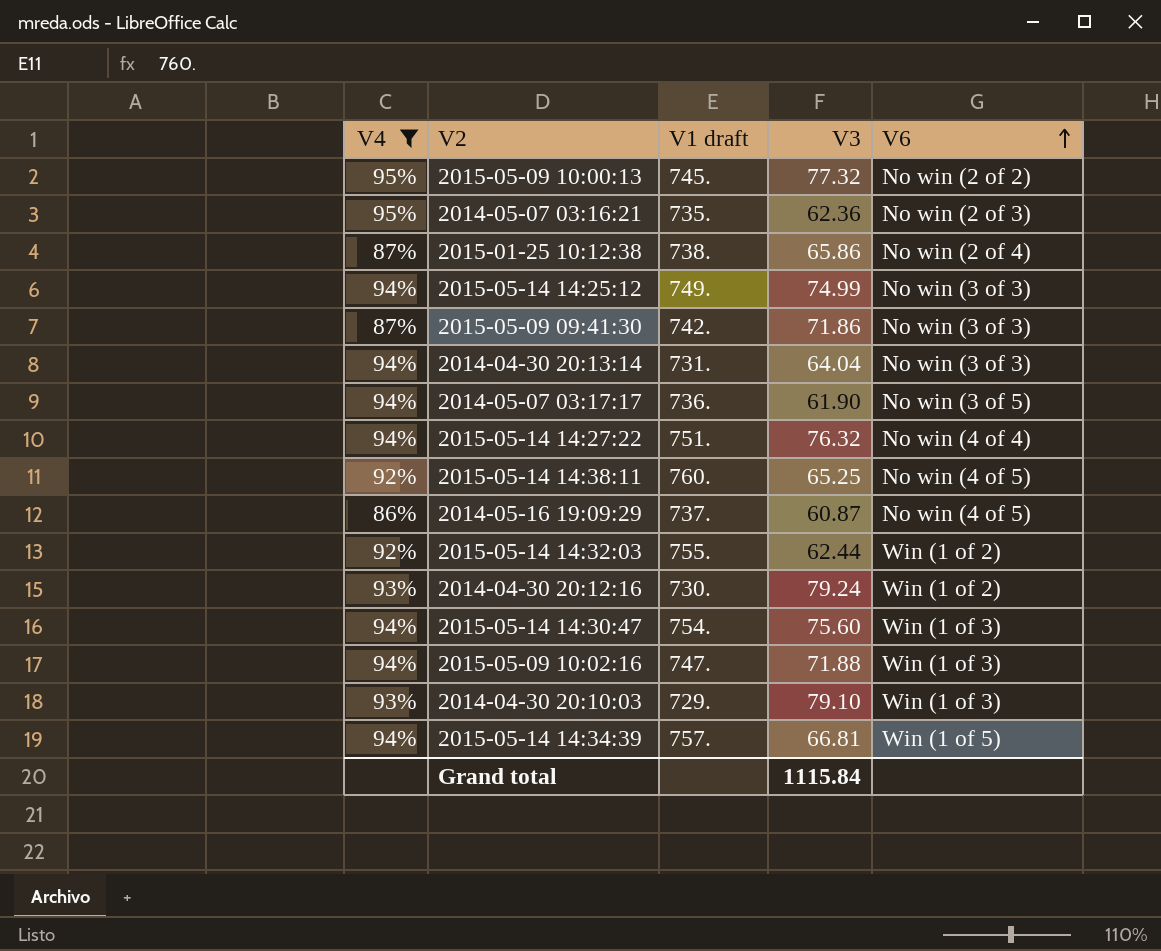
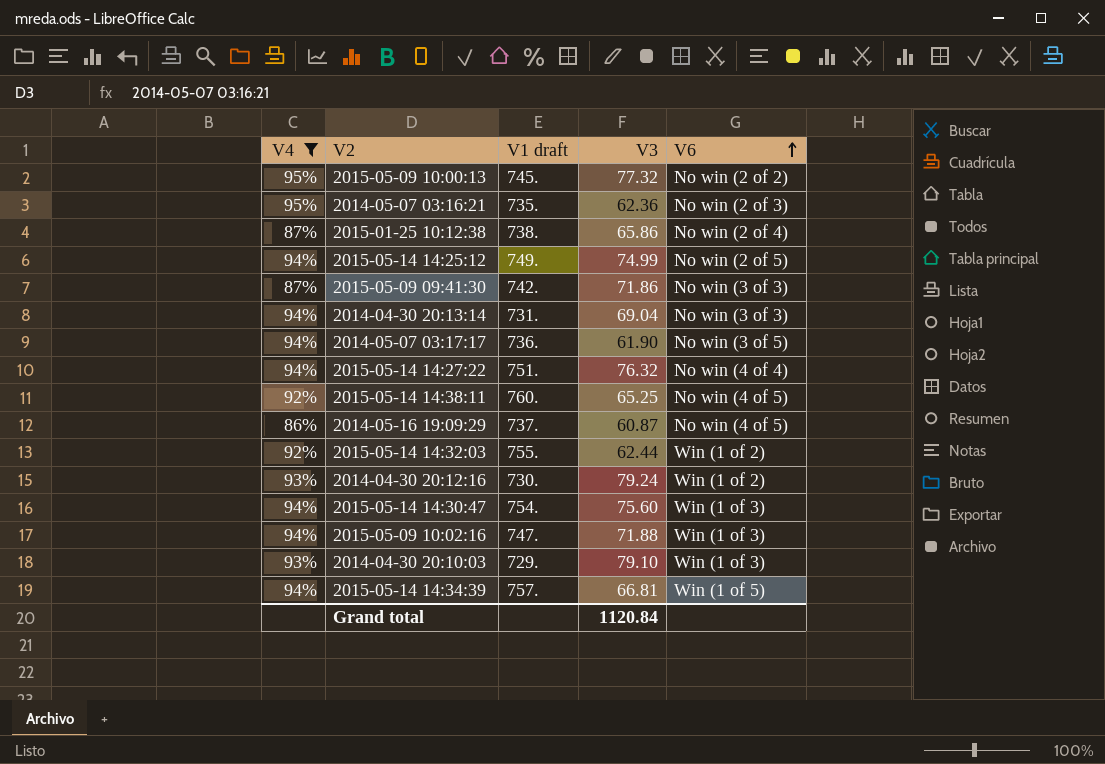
2015-05-14 14:25:12 | V6: No win (3 of 3) -> No win (2 of 5)
2014-04-30 20:13:14 | V3: 64.04 -> 69.04
Grand total | V3: 1115.84 -> 1120.84

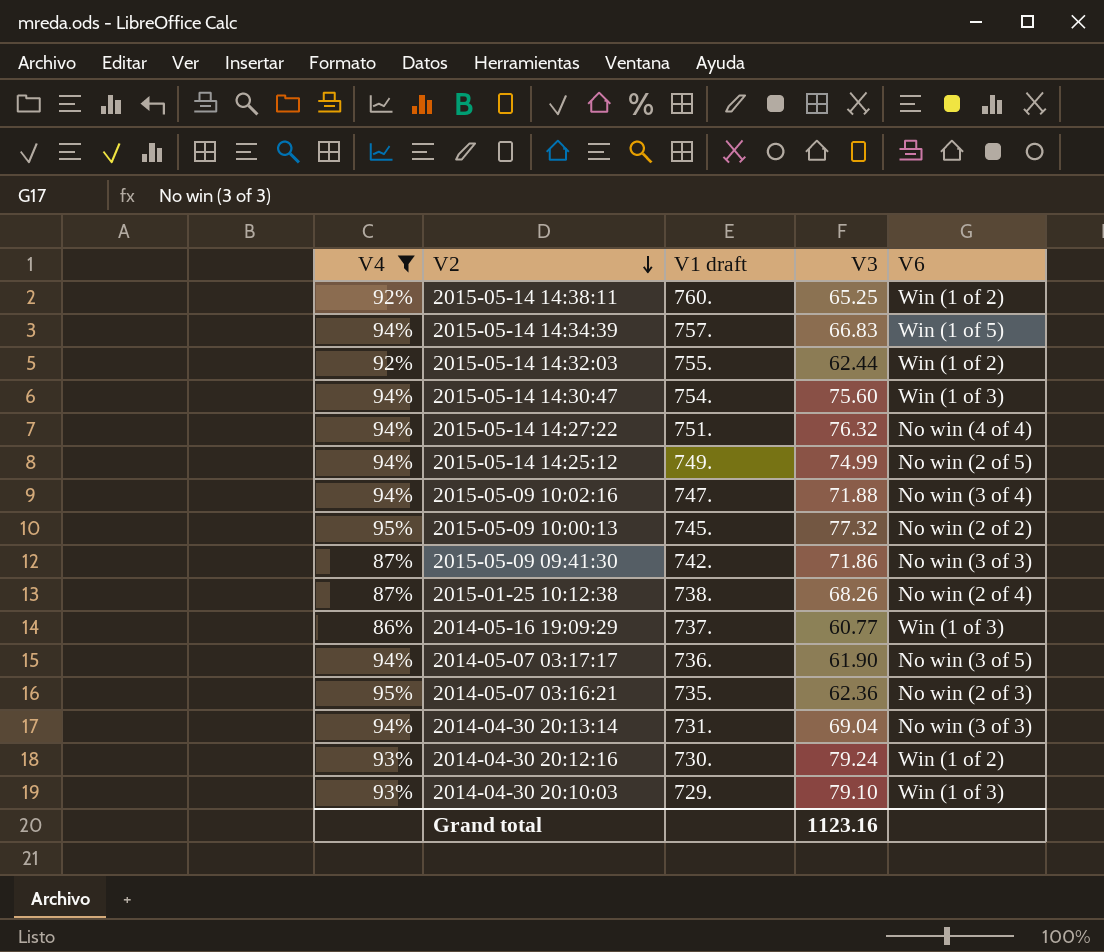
row order: V6 ascending -> V2 descending
2015-05-14 14:38:11 | V6: No win (4 of 5) -> Win (1 of 2)
2015-05-14 14:34:39 | V3: 66.81 -> 66.83
2015-05-09 10:02:16 | V6: Win (1 of 3) -> No win (3 of 4)
2015-01-25 10:12:38 | V3: 65.86 -> 68.26
2014-05-16 19:09:29 | V3: 60.87 -> 60.77
2014-05-16 19:09:29 | V6: No win (4 of 5) -> Win (1 of 3)
Grand total | V3: 1120.84 -> 1123.16

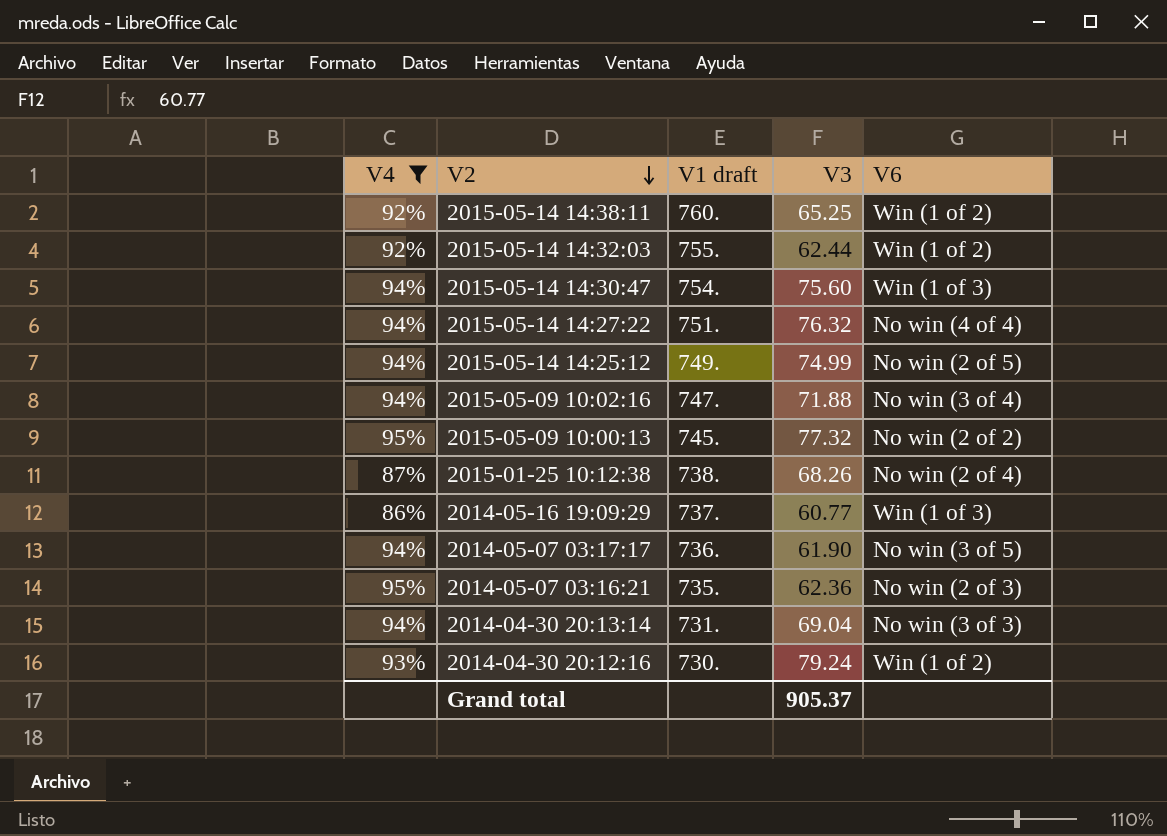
row 2015-05-14 14:34:39: 94% | 757. | 66.83 | Win (1 of 5) -> none
row 2015-05-09 09:41:30: 87% | 742. | 71.86 | No win (3 of 3) -> none
row 2014-04-30 20:10:03: 93% | 729. | 79.10 | Win (1 of 3) -> none
Grand total | V3: 1123.16 -> 905.37

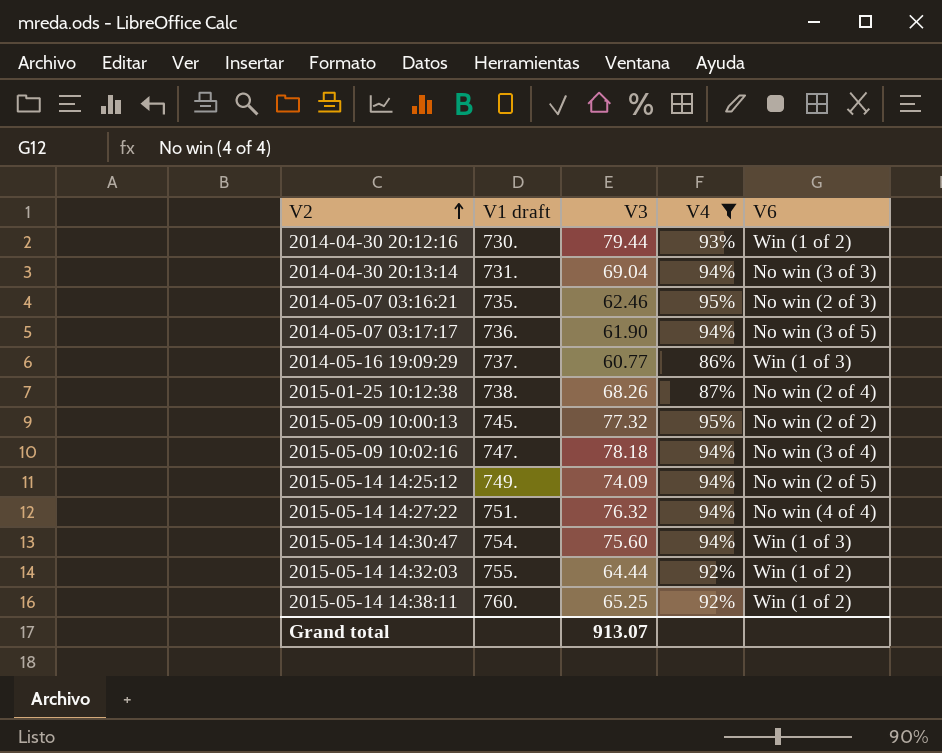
row order: V2 descending -> V2 ascending
column V4 | position: 1 -> 4
2014-04-30 20:12:16 | V3: 79.24 -> 79.44
2014-05-07 03:16:21 | V3: 62.36 -> 62.46
2015-05-09 10:02:16 | V3: 71.88 -> 78.18
2015-05-14 14:25:12 | V3: 74.99 -> 74.09
2015-05-14 14:32:03 | V3: 62.44 -> 64.44
Grand total | V3: 905.37 -> 913.07

